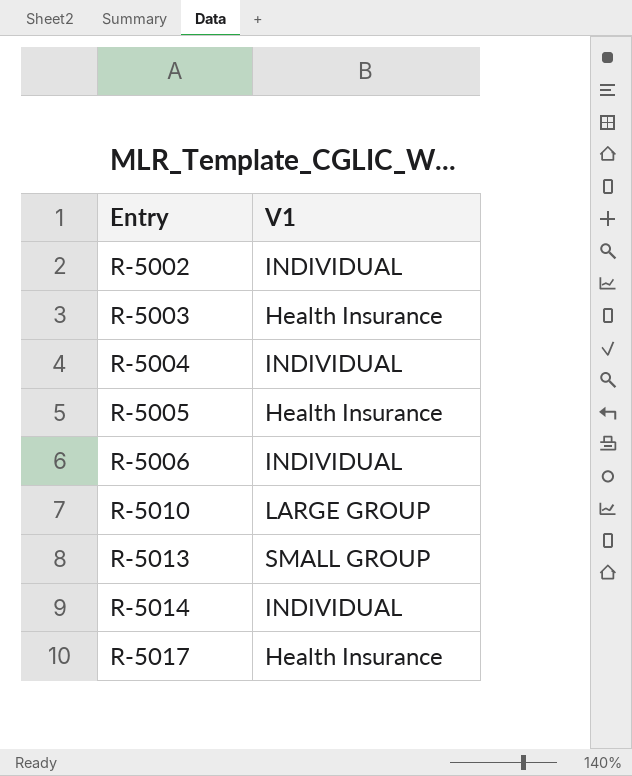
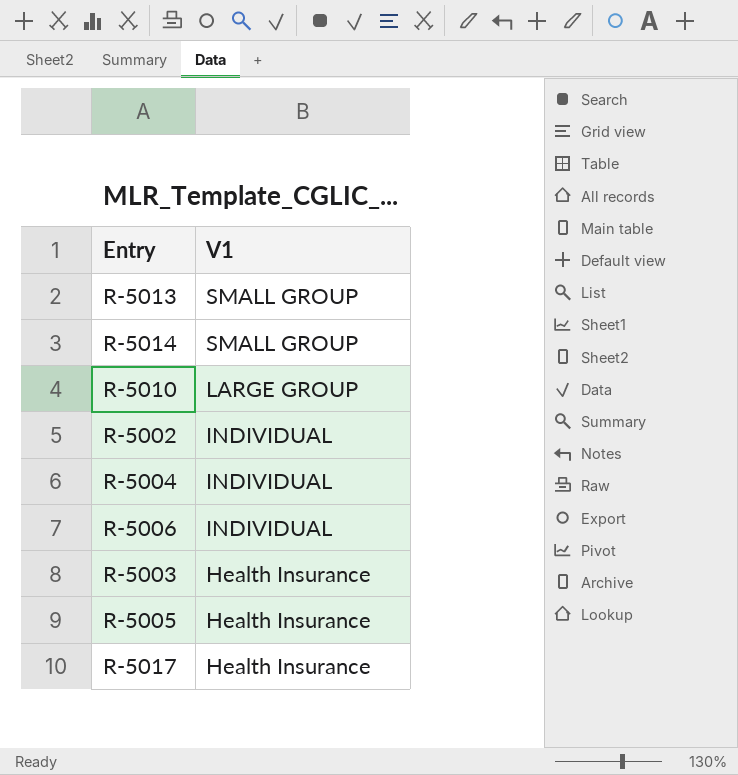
row order: Entry ascending -> V1 descending
R-5014 | V1: INDIVIDUAL -> SMALL GROUP

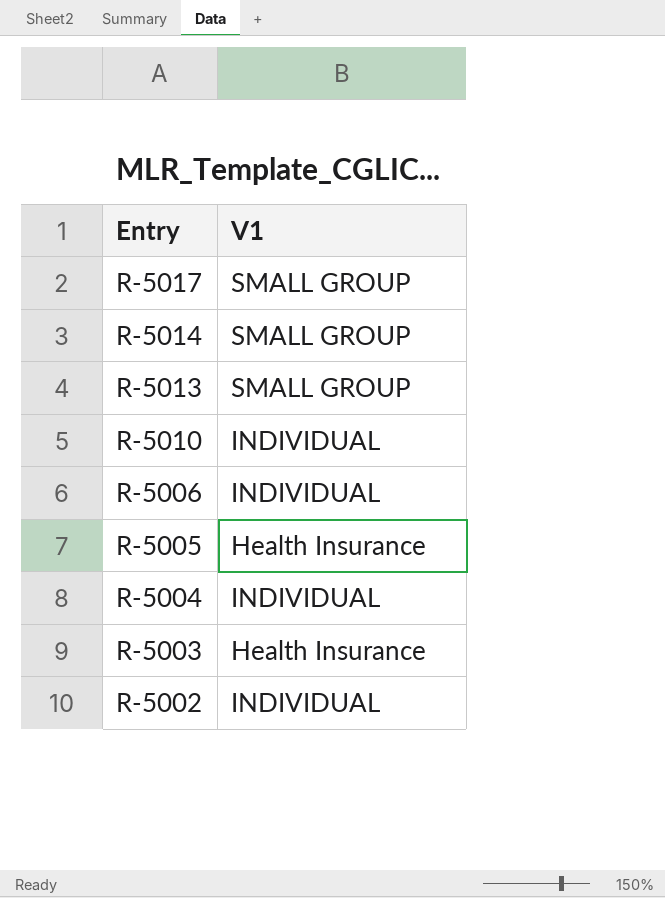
row order: V1 descending -> Entry descending
R-5017 | V1: Health Insurance -> SMALL GROUP
R-5010 | V1: LARGE GROUP -> INDIVIDUAL

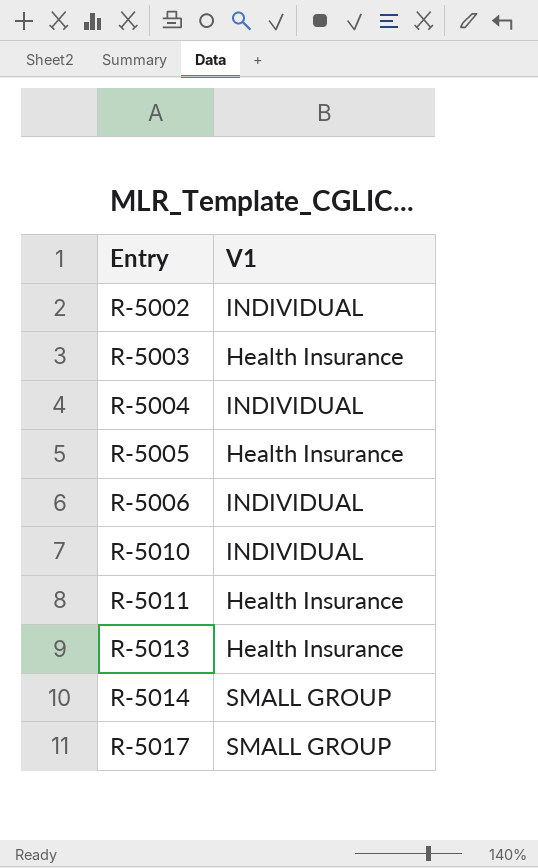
row order: Entry descending -> Entry ascending
row R-5011: none -> Health Insurance
R-5013 | V1: SMALL GROUP -> Health Insurance

